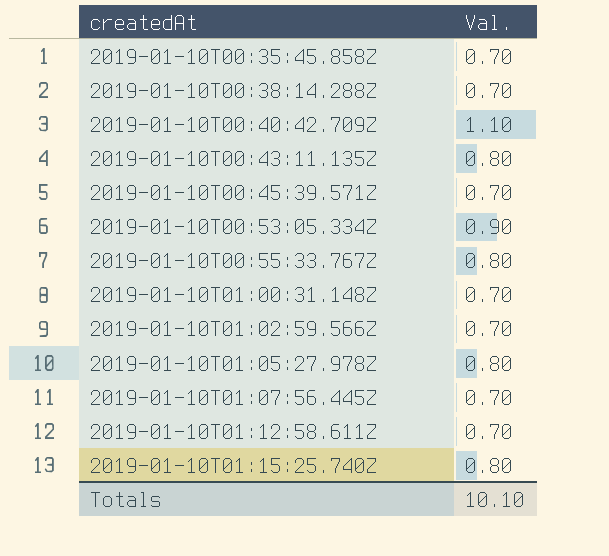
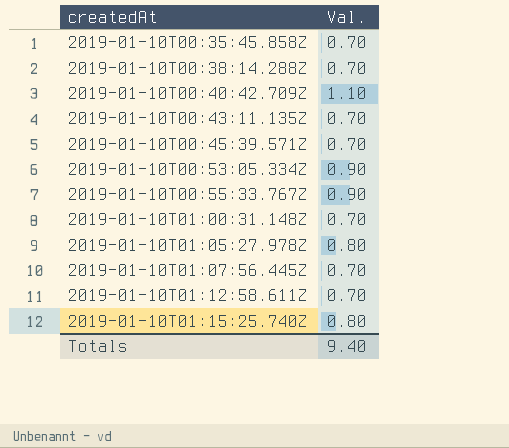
row 2019-01-10T01:02:59.566Z: 0.70 -> none
2019-01-10T00:43:11.135Z | Val.: 0.80 -> 0.70
2019-01-10T00:55:33.767Z | Val.: 0.80 -> 0.90
Totals | Val.: 10.10 -> 9.40

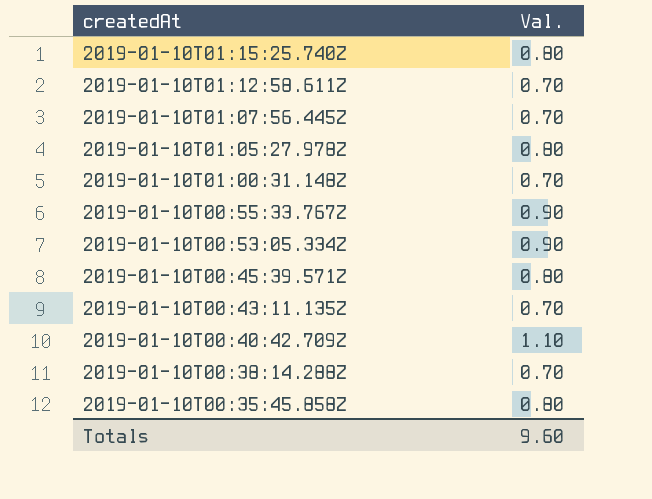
row order: createdAt ascending -> createdAt descending
2019-01-10T00:45:39.571Z | Val.: 0.70 -> 0.80
2019-01-10T00:35:45.858Z | Val.: 0.70 -> 0.80
Totals | Val.: 9.40 -> 9.60

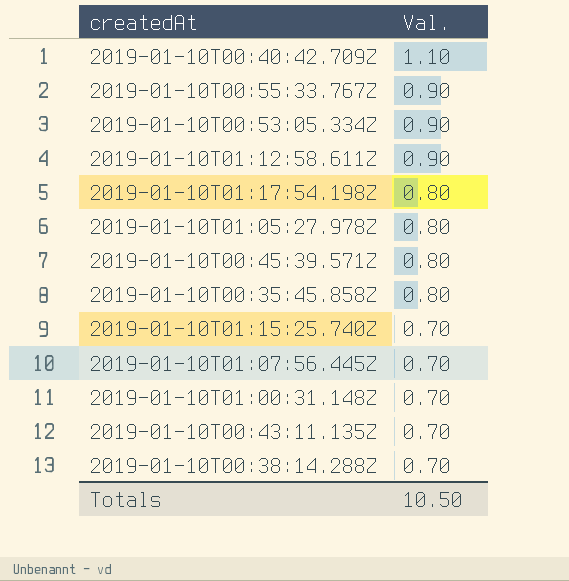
row order: createdAt descending -> Val. descending
2019-01-10T01:12:58.611Z | Val.: 0.70 -> 0.90
row 2019-01-10T01:17:54.198Z: none -> 0.80
2019-01-10T01:15:25.740Z | Val.: 0.80 -> 0.70
Totals | Val.: 9.60 -> 10.50

